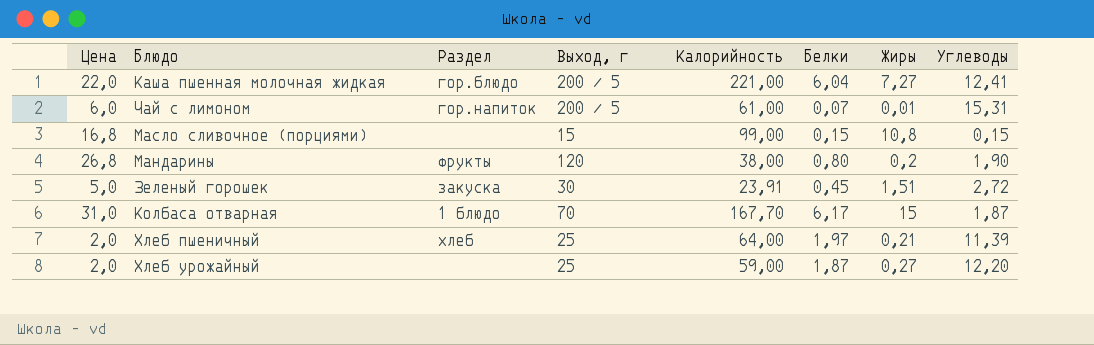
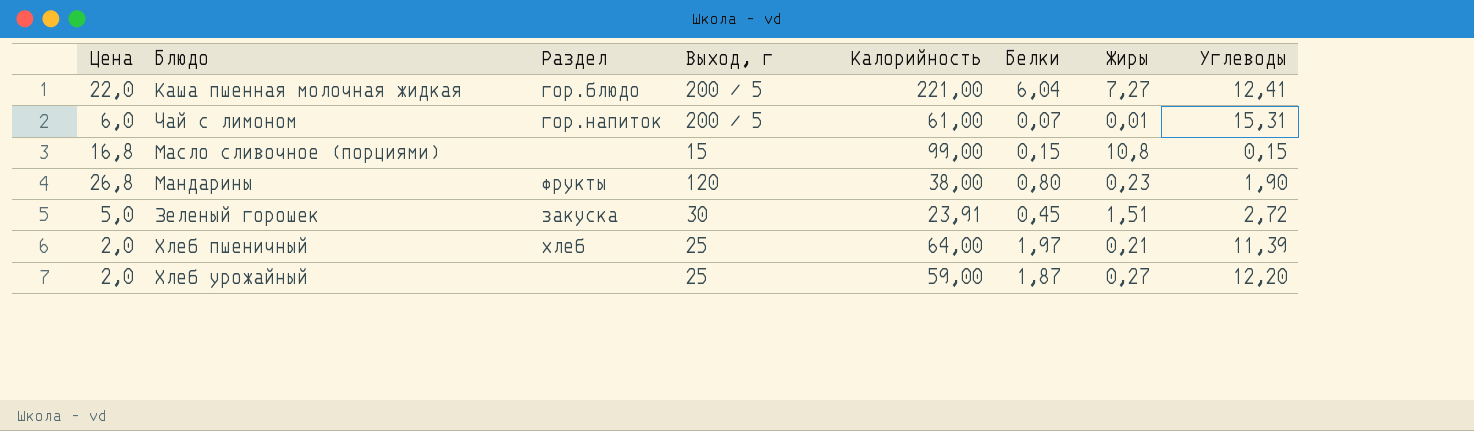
row Колбаса отварная: 31,0 | 1 блюдо | 70 | 167,70 | 6,17 | 15 | 1,87 -> none
Мандарины | Жиры: 0,2 -> 0,23

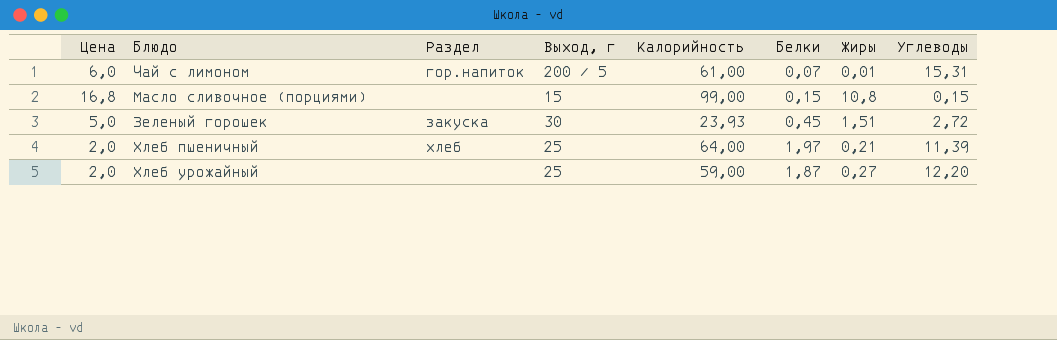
row Каша пшенная молочная жидкая: 22,0 | гор.блюдо | 200 / 5 | 221,00 | 6,04 | 7,27 | 12,41 -> none
row Мандарины: 26,8 | фрукты | 120 | 38,00 | 0,80 | 0,23 | 1,90 -> none
Зеленый горошек | Калорийность: 23,91 -> 23,93

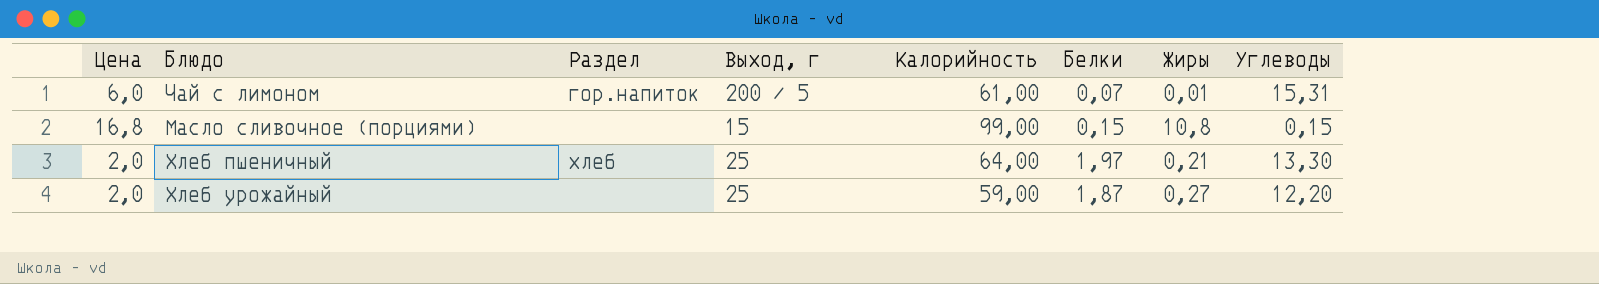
row Зеленый горошек: 5,0 | закуска | 30 | 23,93 | 0,45 | 1,51 | 2,72 -> none
Хлеб пшеничный | Углеводы: 11,39 -> 13,30

